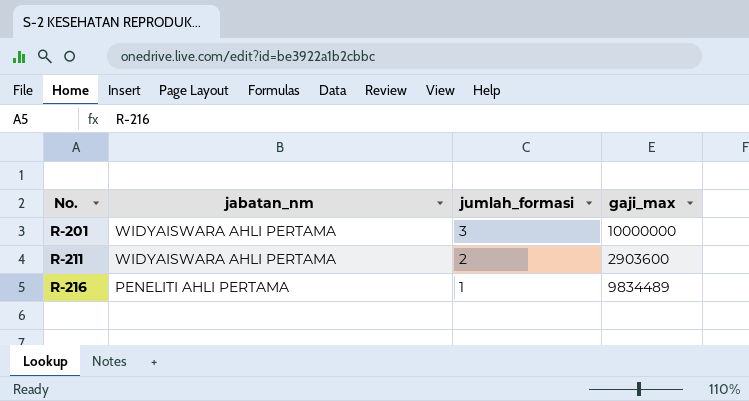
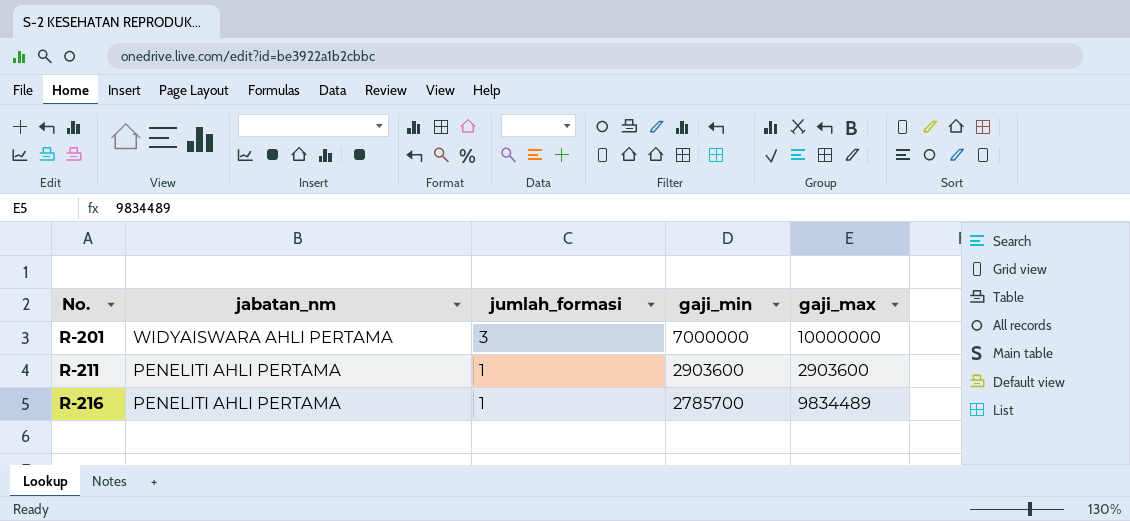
column gaji_min | position: none -> 4
R-211 | jabatan_nm: WIDYAISWARA AHLI PERTAMA -> PENELITI AHLI PERTAMA
R-211 | jumlah_formasi: 2 -> 1

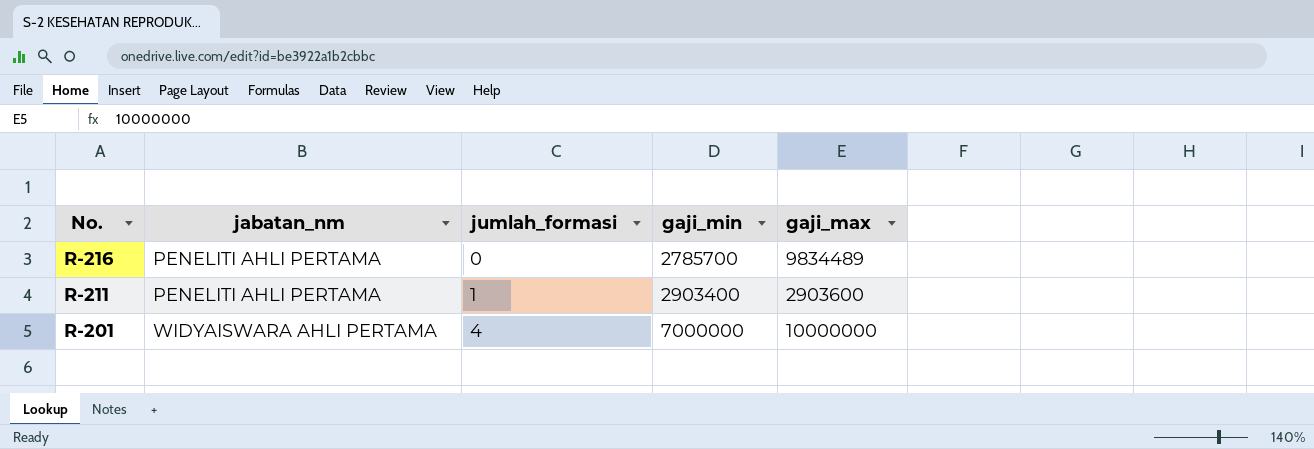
row order: No. ascending -> No. descending
R-216 | jumlah_formasi: 1 -> 0
R-211 | gaji_min: 2903600 -> 2903400
R-201 | jumlah_formasi: 3 -> 4

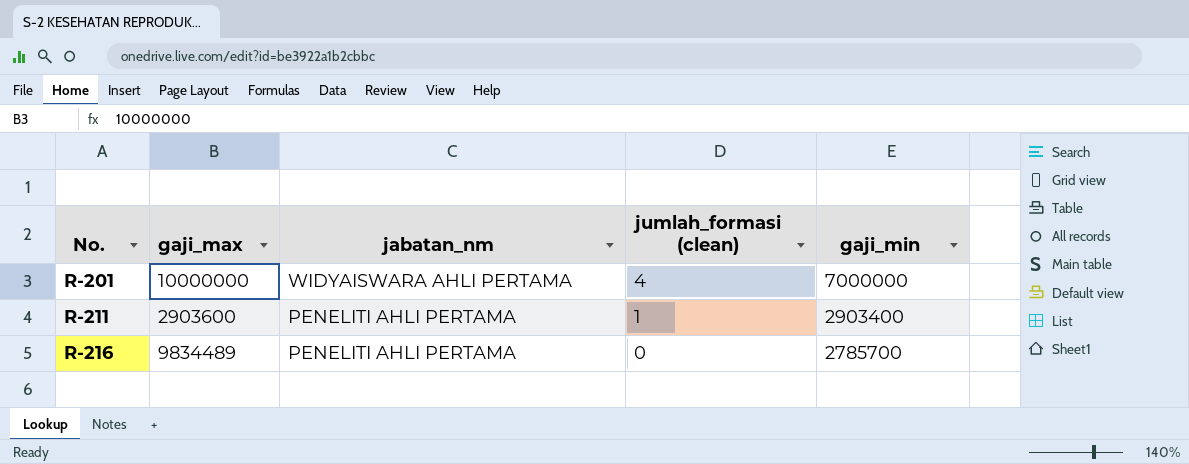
row order: No. descending -> No. ascending
column gaji_max | position: 5 -> 2
column name: jumlah_formasi -> jumlah_formasi (clean)

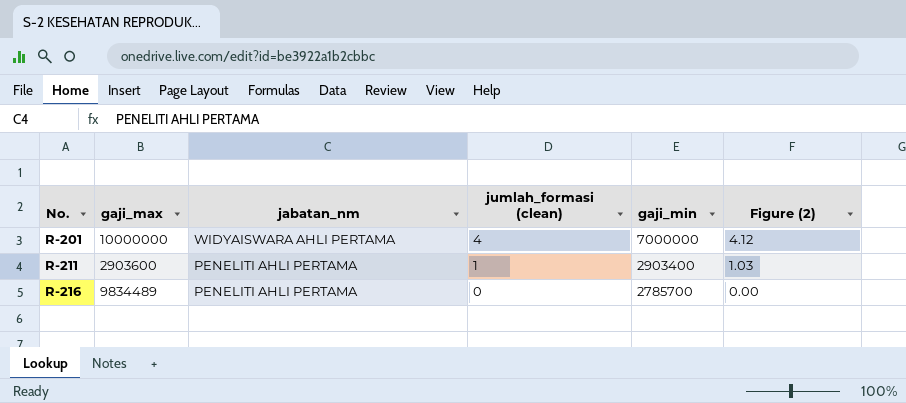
column Figure (2) | formula: none -> [jumlah_formasi (clean)] * 1.03

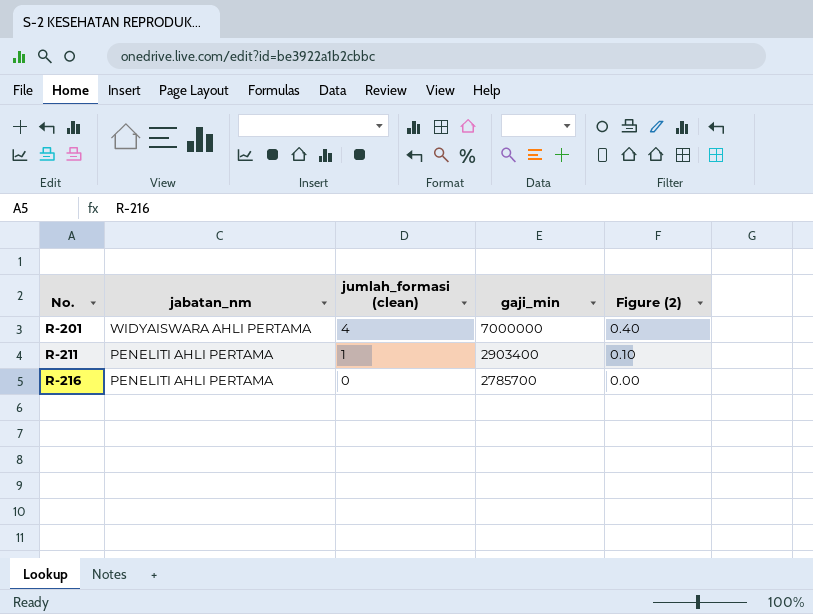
column gaji_max | position: 2 -> none
column Figure (2) | formula: [jumlah_formasi (clean)] * 1.03 -> [jumlah_formasi (clean)] * 0.1

